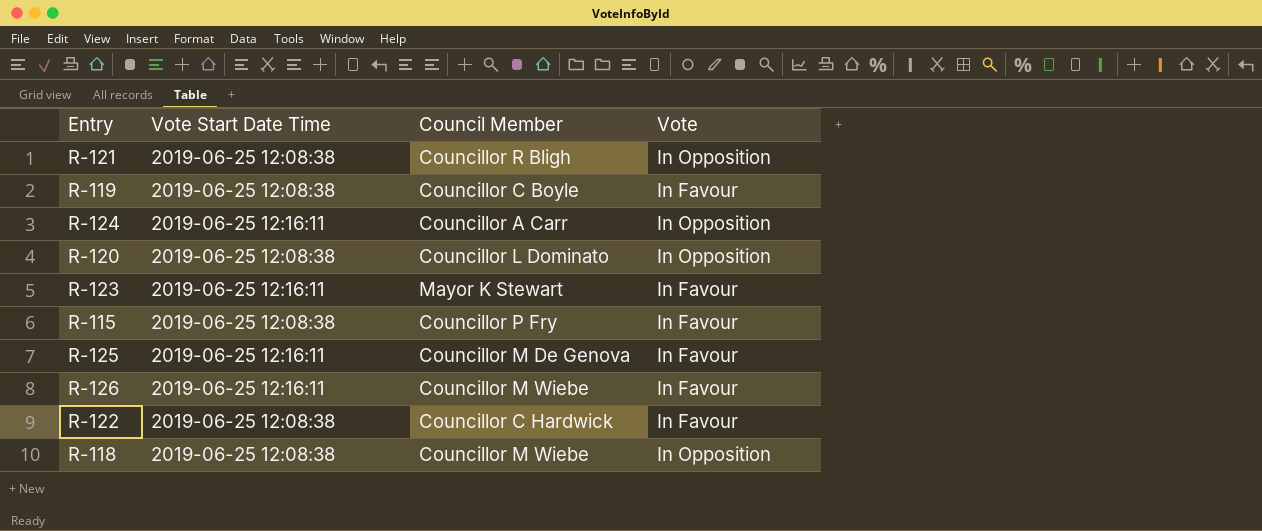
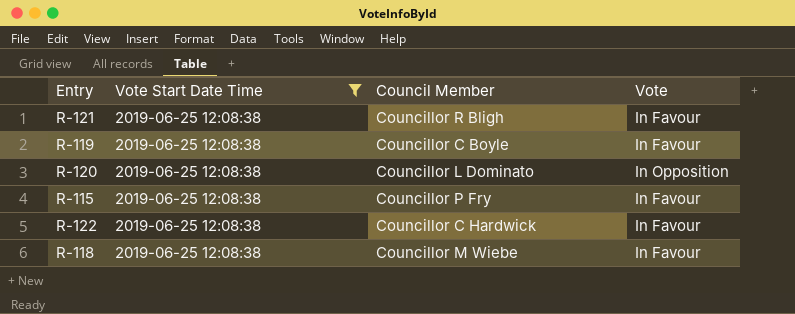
filter: none -> Vote Start Date Time = 2019-06-25 12:08:38
R-121 | Vote: In Opposition -> In Favour
R-118 | Vote: In Opposition -> In Favour

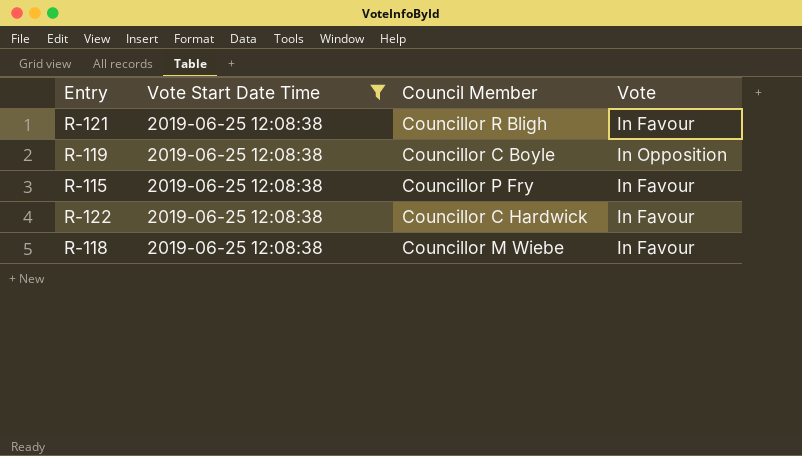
row R-120: 2019-06-25 12:08:38 | Councillor L Dominato | In Opposition -> none
R-119 | Vote: In Favour -> In Opposition

